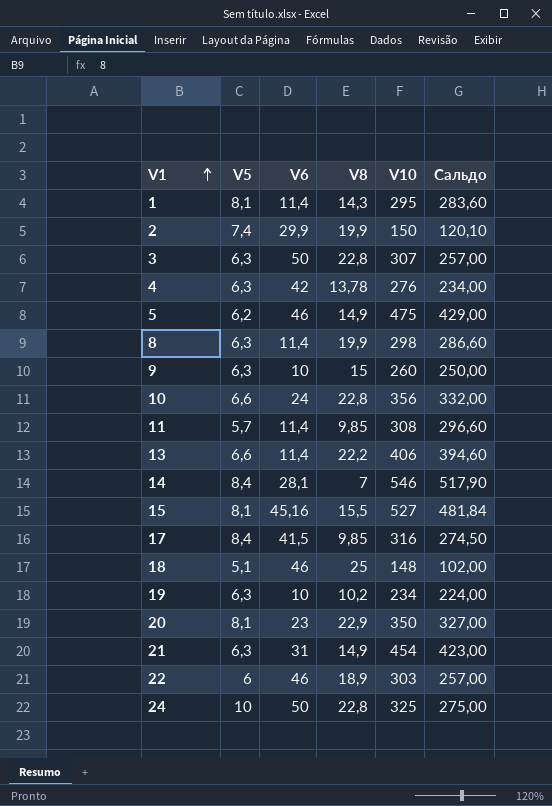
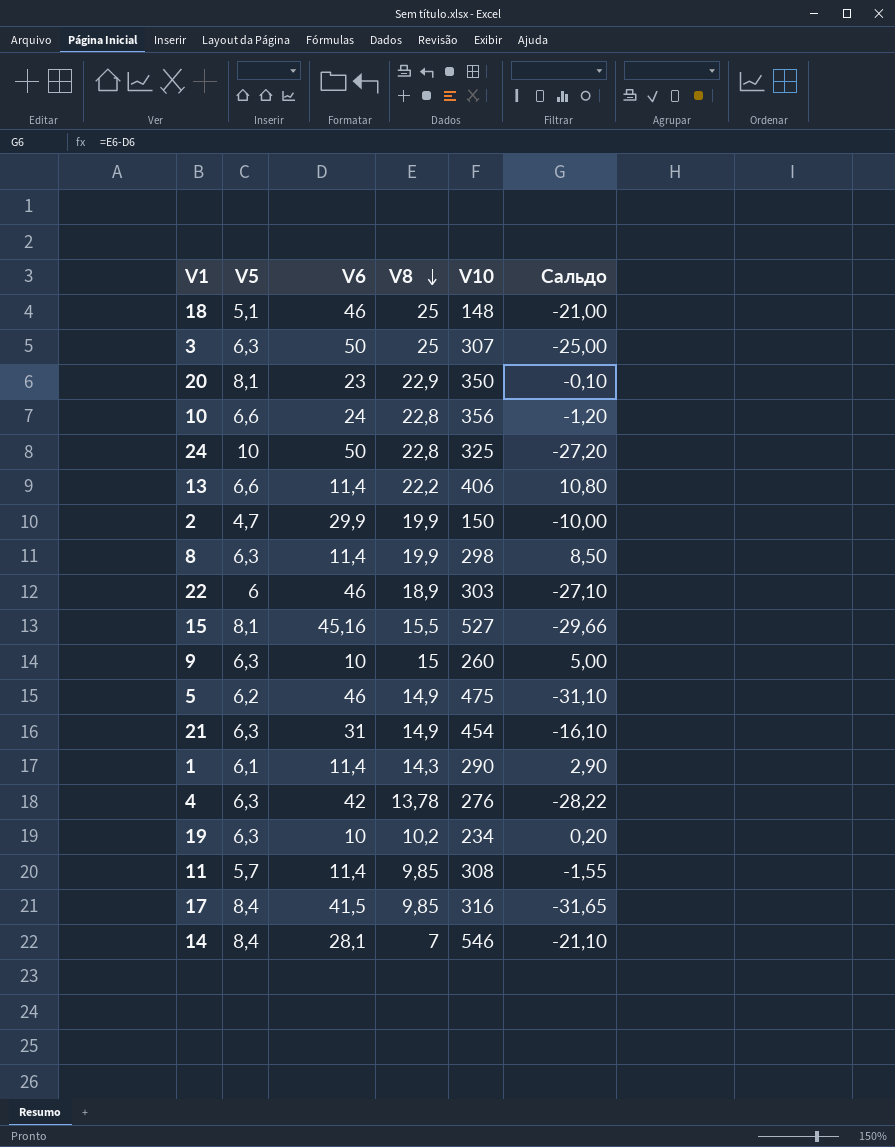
row order: V1 ascending -> V8 descending
column Сальдо | formula: [V10] - [V6] -> [V8] - [V6]
3 | V8: 22,8 -> 25
2 | V5: 7,4 -> 4,7
1 | V5: 8,1 -> 6,1
1 | V10: 295 -> 290

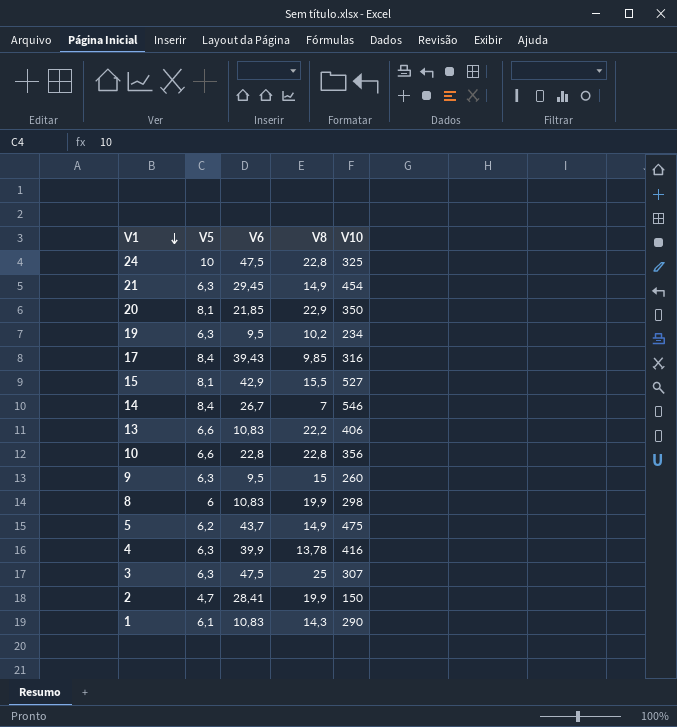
row order: V8 descending -> V1 descending
column Сальдо | formula: [V8] - [V6] -> none
row 18: 5,1 | 46 | 25 | 148 | -21,00 -> none
row 22: 6 | 46 | 18,9 | 303 | -27,10 -> none
row 11: 5,7 | 11,4 | 9,85 | 308 | -1,55 -> none
24 | V6: 50 -> 47,5
21 | V6: 31 -> 29,45
20 | V6: 23 -> 21,85
19 | V6: 10 -> 9,5
17 | V6: 41,5 -> 39,43
15 | V6: 45,16 -> 42,9
14 | V6: 28,1 -> 26,7
13 | V6: 11,4 -> 10,83
10 | V6: 24 -> 22,8
9 | V6: 10 -> 9,5
8 | V5: 6,3 -> 6
8 | V6: 11,4 -> 10,83
5 | V6: 46 -> 43,7
4 | V6: 42 -> 39,9
4 | V10: 276 -> 416
3 | V6: 50 -> 47,5
2 | V6: 29,9 -> 28,41
1 | V6: 11,4 -> 10,83

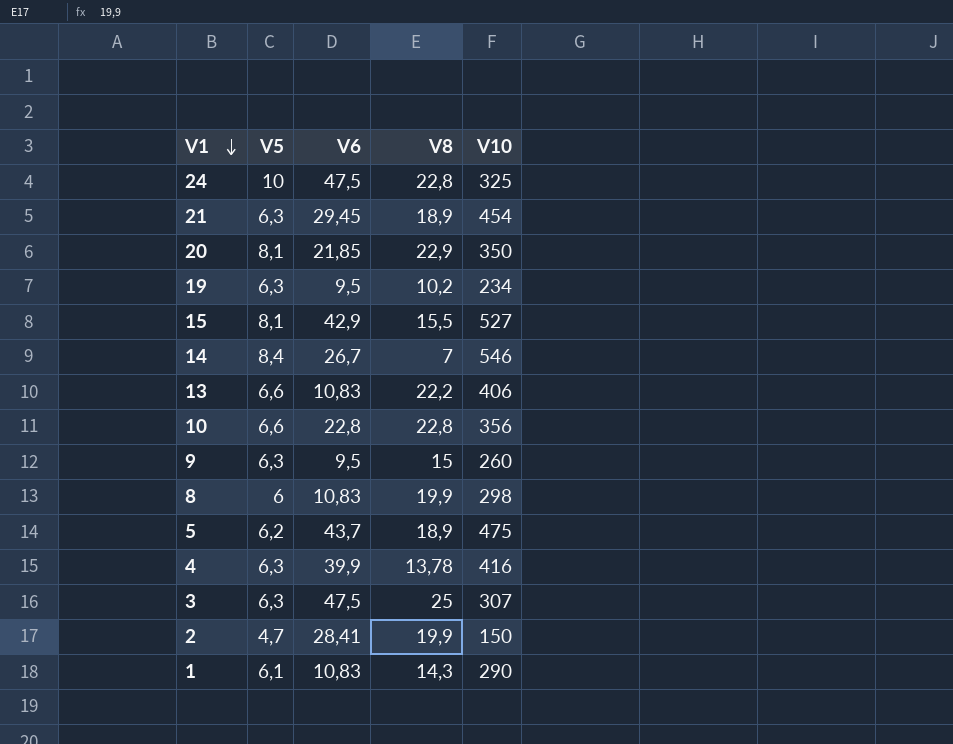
row 17: 8,4 | 39,43 | 9,85 | 316 -> none
21 | V8: 14,9 -> 18,9
5 | V8: 14,9 -> 18,9

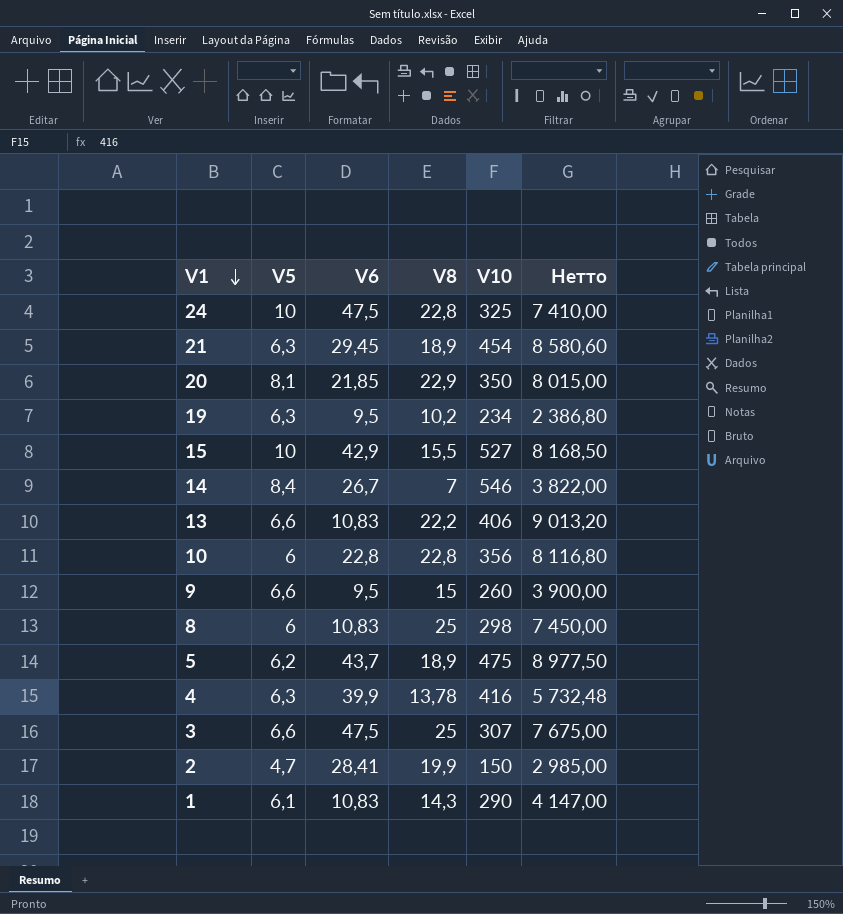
column Нетто | formula: none -> [V8] * [V10]
15 | V5: 8,1 -> 10
10 | V5: 6,6 -> 6
9 | V5: 6,3 -> 6,6
8 | V8: 19,9 -> 25
3 | V5: 6,3 -> 6,6

